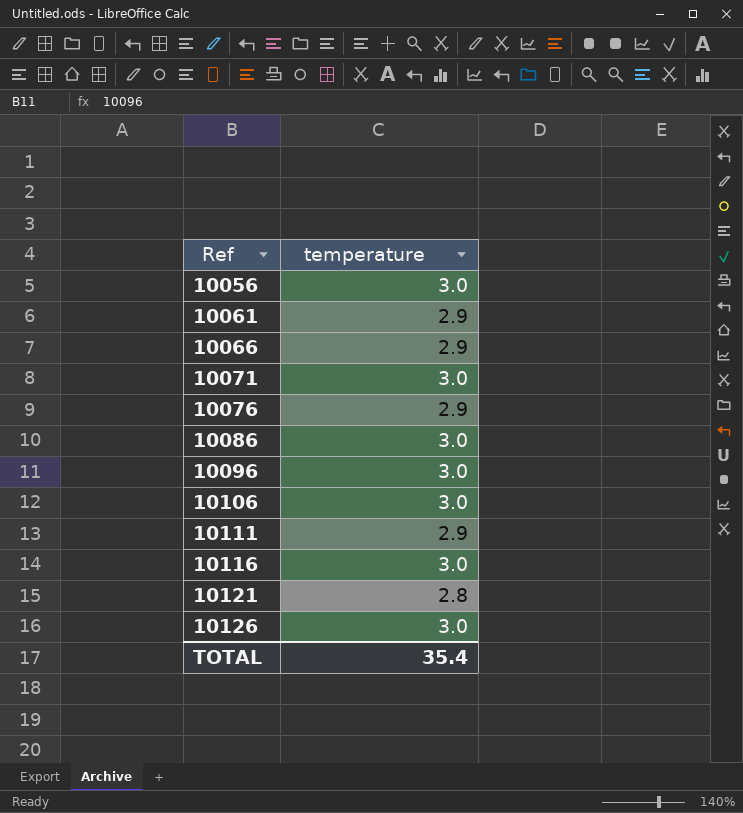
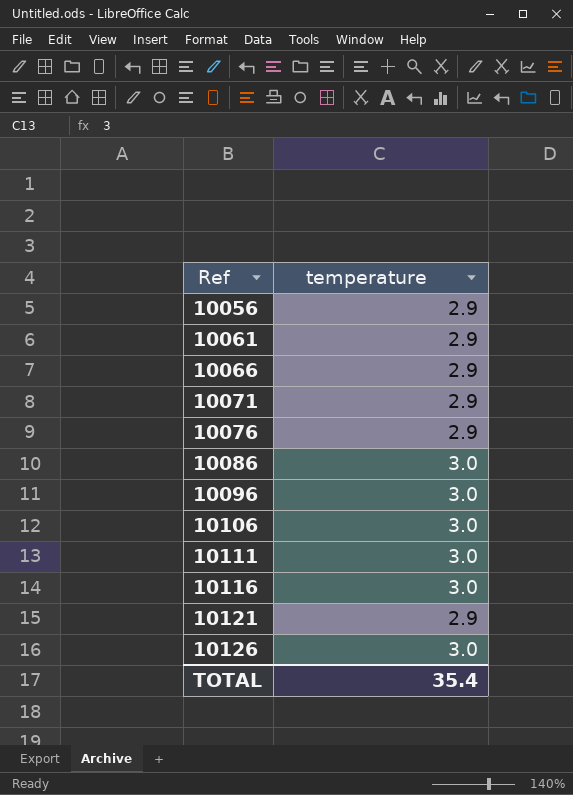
10056 | temperature: 3.0 -> 2.9
10071 | temperature: 3.0 -> 2.9
10111 | temperature: 2.9 -> 3.0
10121 | temperature: 2.8 -> 2.9

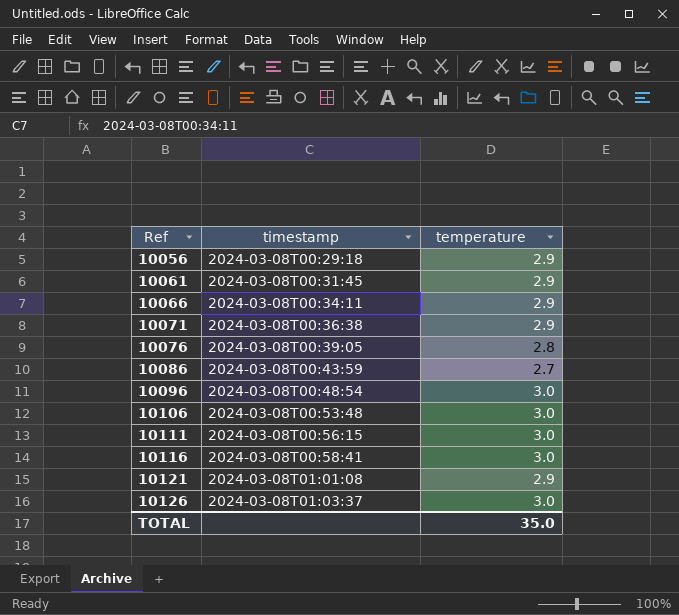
column timestamp | position: none -> 2
10076 | temperature: 2.9 -> 2.8
10086 | temperature: 3.0 -> 2.7
TOTAL | temperature: 35.4 -> 35.0

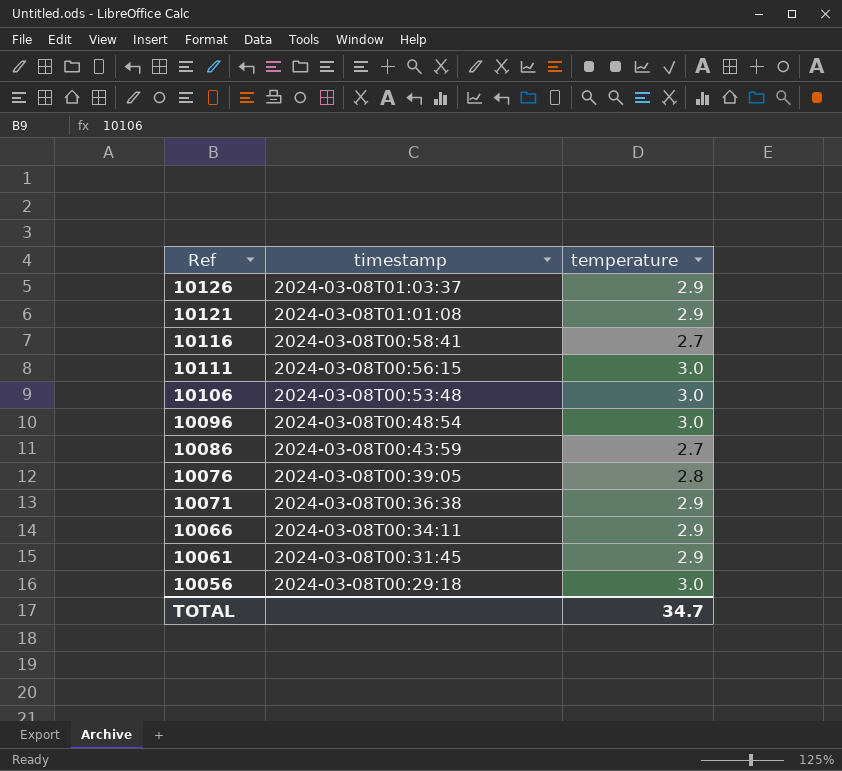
row order: Ref ascending -> Ref descending
10126 | temperature: 3.0 -> 2.9
10116 | temperature: 3.0 -> 2.7
10056 | temperature: 2.9 -> 3.0
TOTAL | temperature: 35.0 -> 34.7

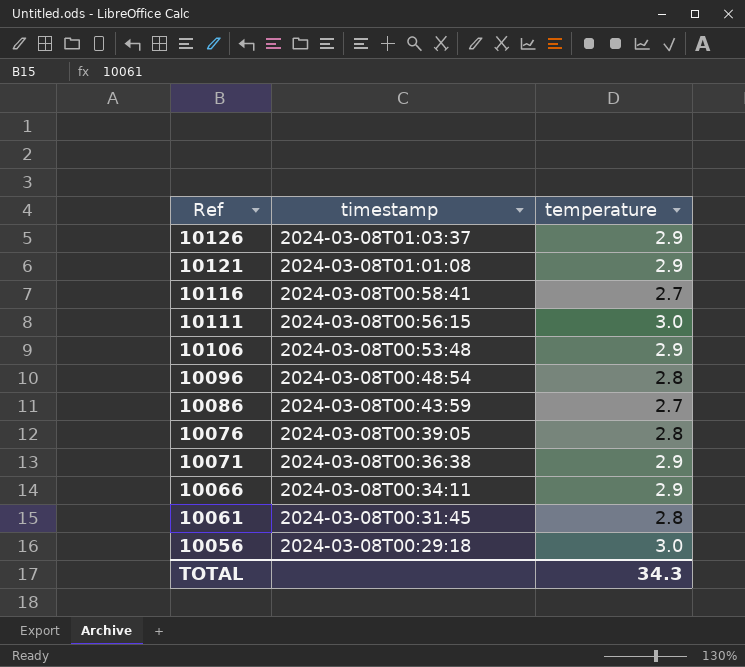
10106 | temperature: 3.0 -> 2.9
10096 | temperature: 3.0 -> 2.8
10061 | temperature: 2.9 -> 2.8
TOTAL | temperature: 34.7 -> 34.3

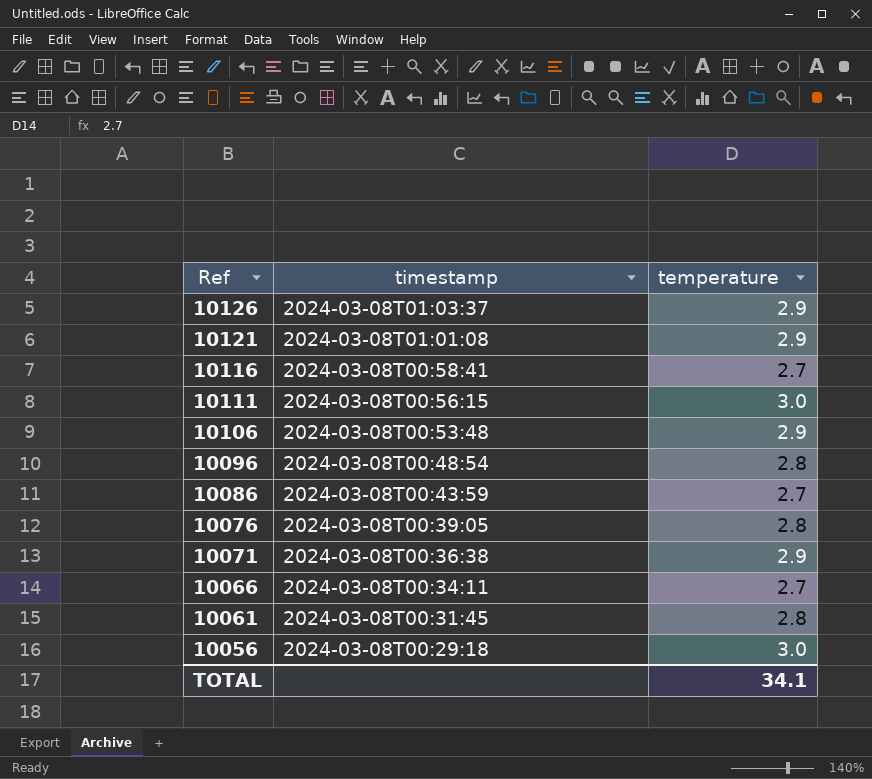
10066 | temperature: 2.9 -> 2.7
TOTAL | temperature: 34.3 -> 34.1

